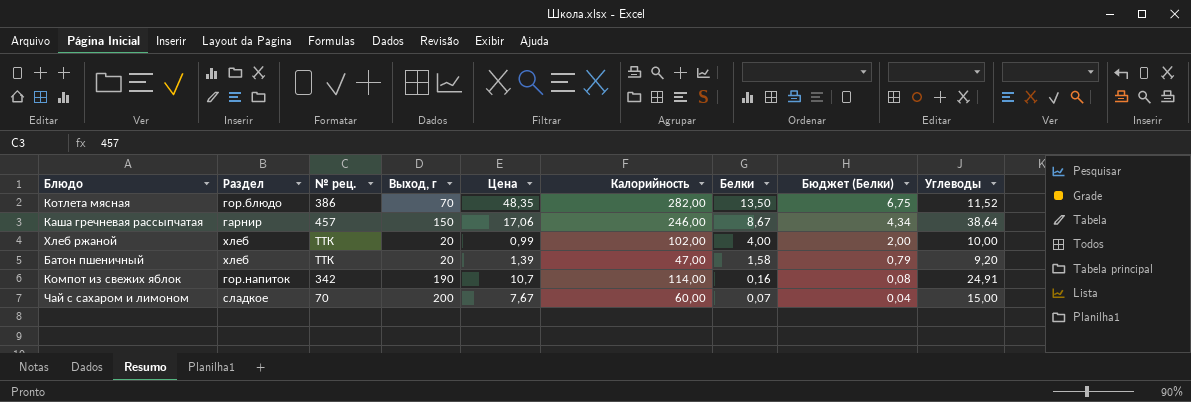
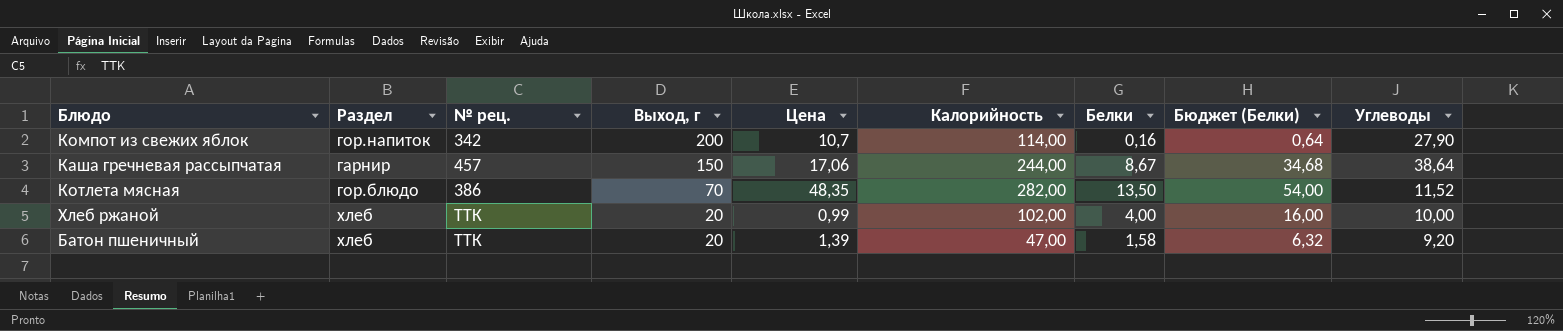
row order: Белки descending -> Выход, г descending
column Бюджет (Белки) | formula: [Белки] * 0,5 -> [Белки] * 4
row Чай с сахаром и лимоном: сладкое | 70 | 200 | 7,67 | 60,00 | 0,07 | 0,04 | 15,00 -> none
Компот из свежих яблок | Выход, г: 190 -> 200
Компот из свежих яблок | Углеводы: 24,91 -> 27,90
Каша гречневая рассыпчатая | Калорийность: 246,00 -> 244,00

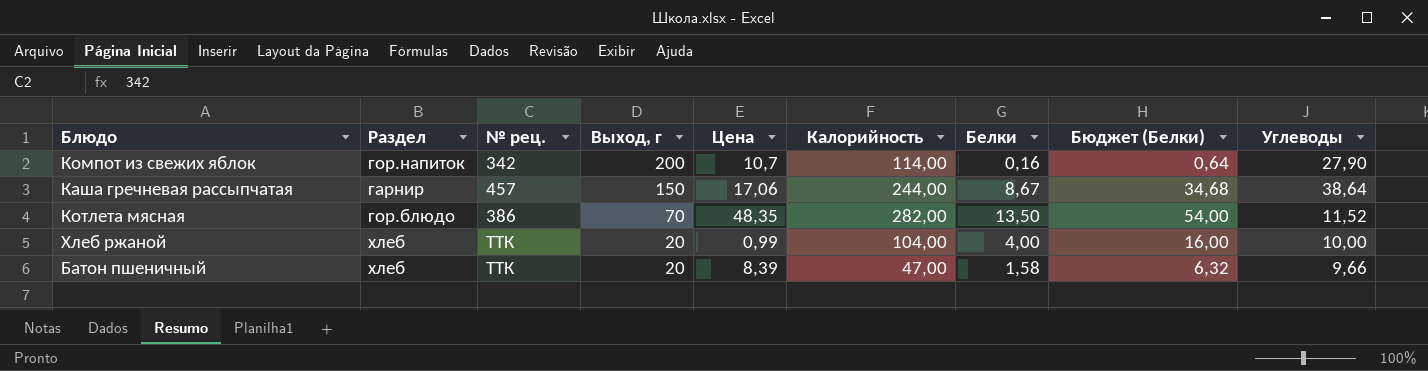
Хлеб ржаной | Калорийность: 102,00 -> 104,00
Батон пшеничный | Цена: 1,39 -> 8,39
Батон пшеничный | Углеводы: 9,20 -> 9,66

